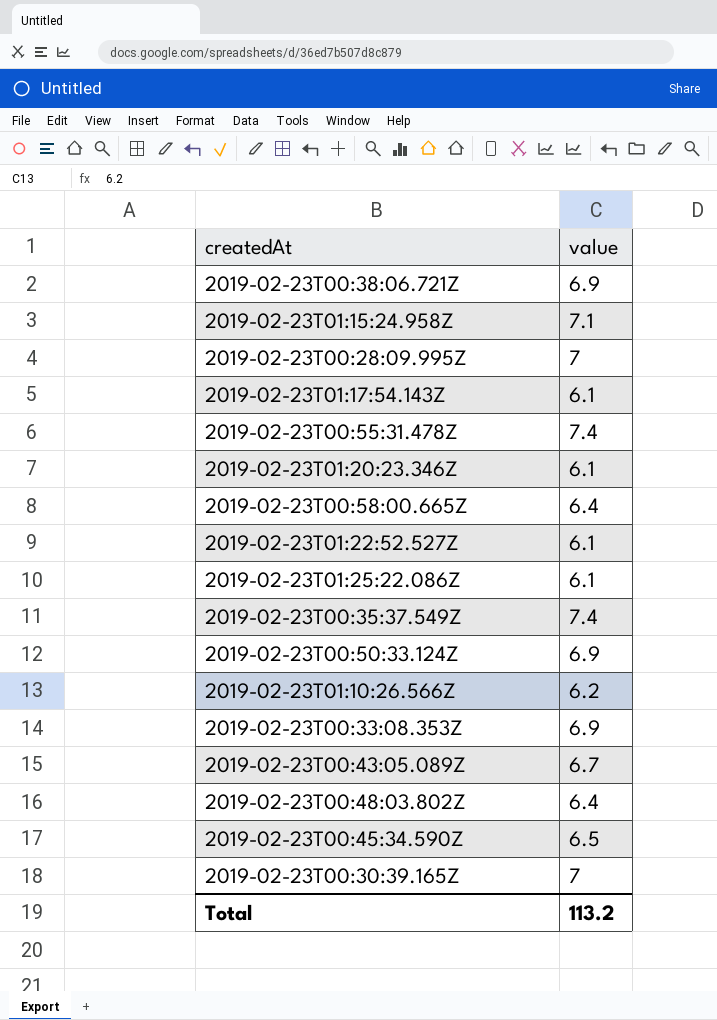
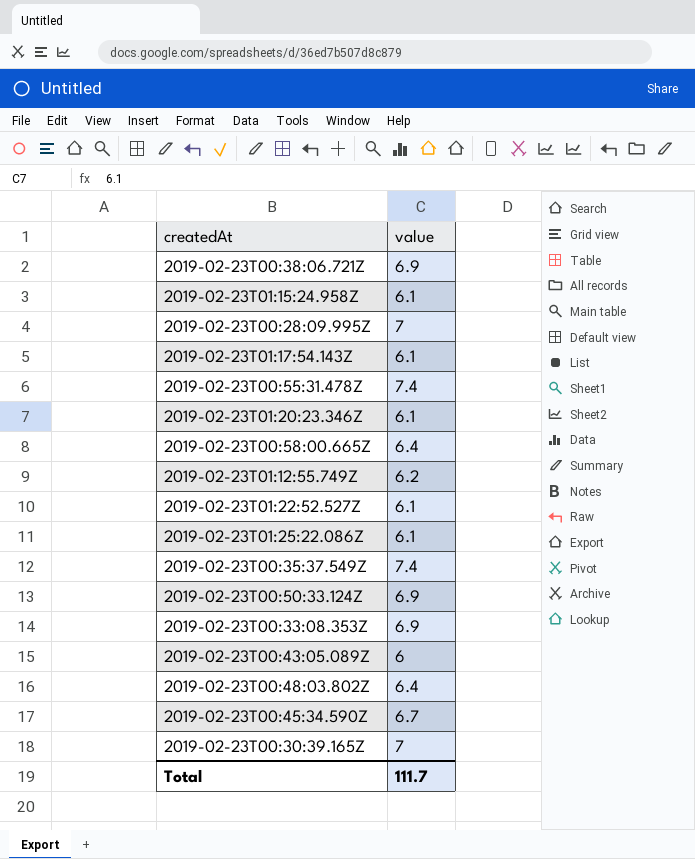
row 2019-02-23T01:10:26.566Z: 6.2 -> none
2019-02-23T01:15:24.958Z | value: 7.1 -> 6.1
row 2019-02-23T01:12:55.749Z: none -> 6.2
2019-02-23T00:43:05.089Z | value: 6.7 -> 6
2019-02-23T00:45:34.590Z | value: 6.5 -> 6.7
Total | value: 113.2 -> 111.7

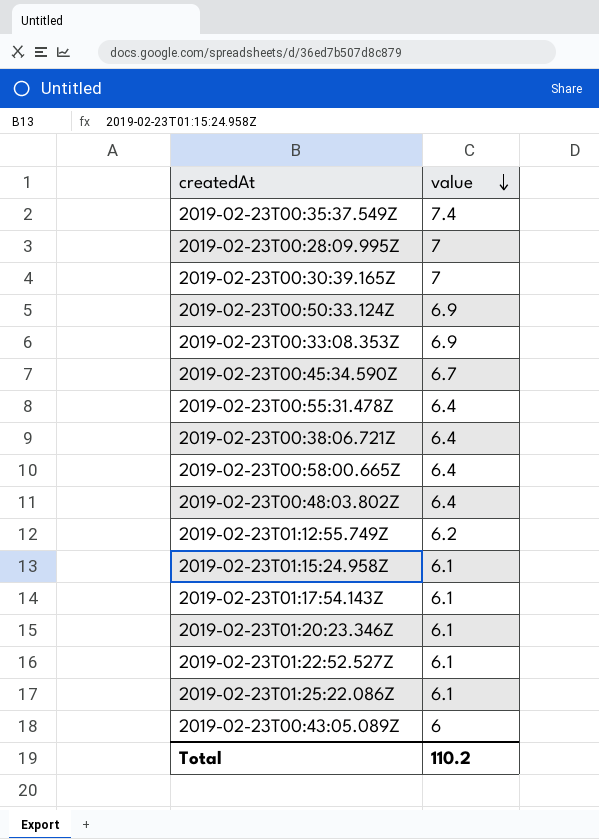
row order: none -> value descending
2019-02-23T00:55:31.478Z | value: 7.4 -> 6.4
2019-02-23T00:38:06.721Z | value: 6.9 -> 6.4
Total | value: 111.7 -> 110.2

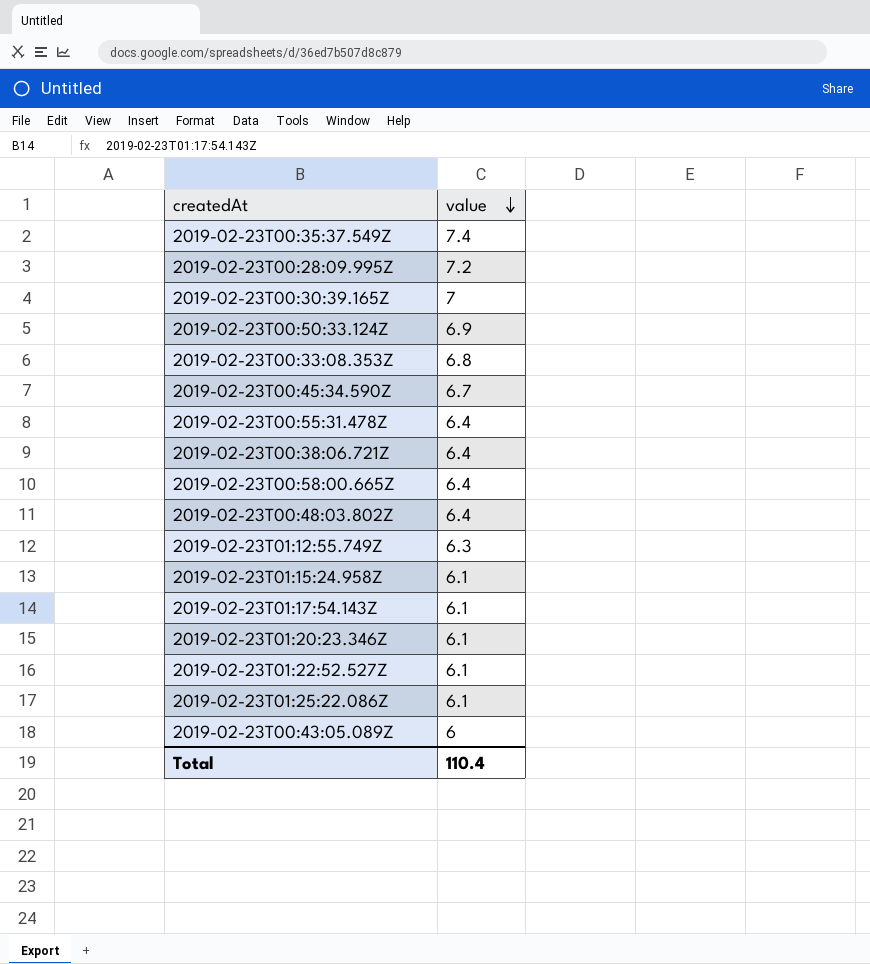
2019-02-23T00:28:09.995Z | value: 7 -> 7.2
2019-02-23T00:33:08.353Z | value: 6.9 -> 6.8
2019-02-23T01:12:55.749Z | value: 6.2 -> 6.3
Total | value: 110.2 -> 110.4

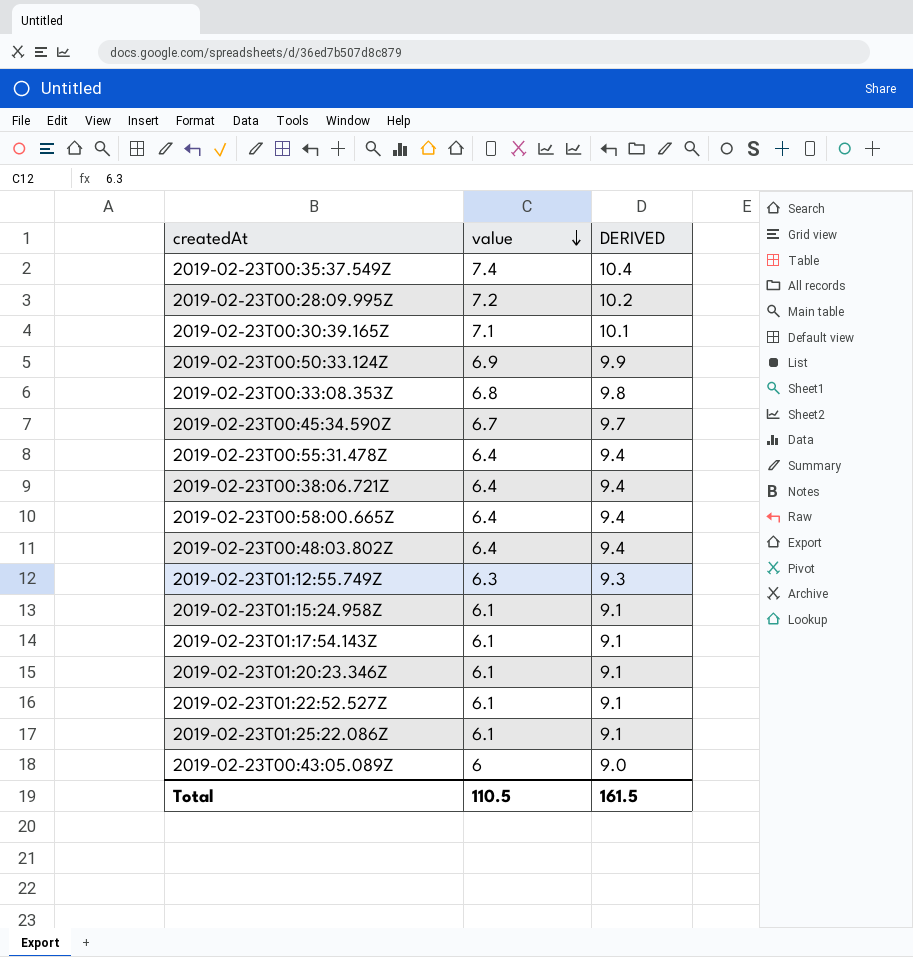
column DERIVED | formula: none -> [value] + 3
2019-02-23T00:30:39.165Z | value: 7 -> 7.1
Total | value: 110.4 -> 110.5

